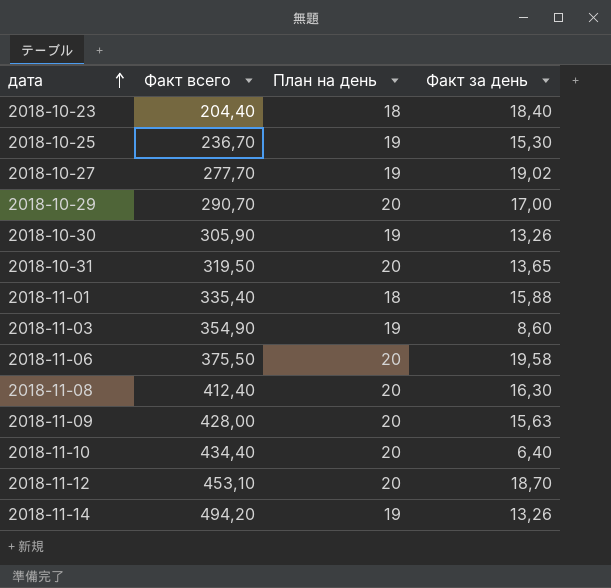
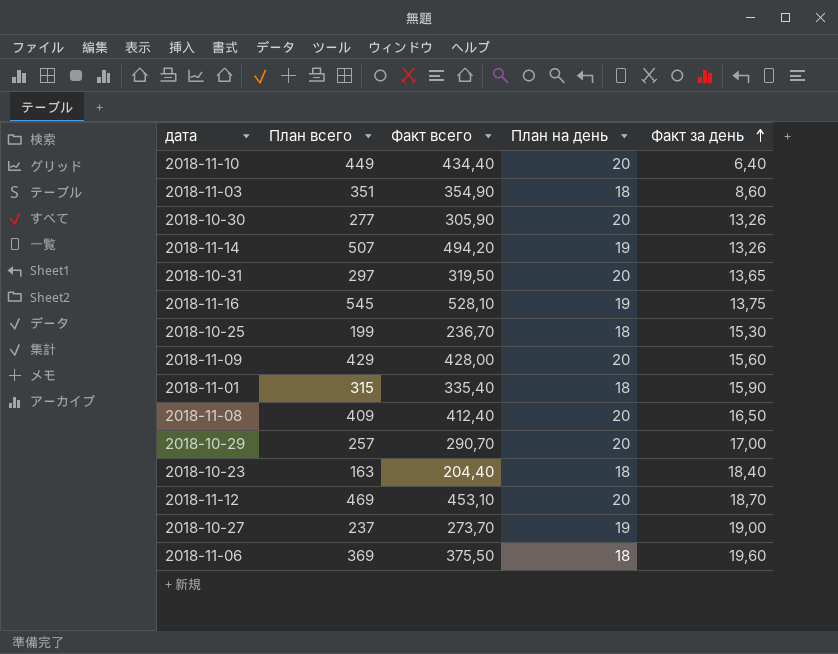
row order: дата ascending -> Факт за день ascending
column План всего | position: none -> 2
2018-11-03 | План на день: 19 -> 18
2018-10-30 | План на день: 19 -> 20
row 2018-11-16: none -> 545 | 528,10 | 19 | 13,75
2018-10-25 | План на день: 19 -> 18
2018-11-09 | Факт за день: 15,63 -> 15,60
2018-11-01 | Факт за день: 15,88 -> 15,90
2018-11-08 | Факт за день: 16,30 -> 16,50
2018-10-27 | Факт всего: 277,70 -> 273,70
2018-10-27 | Факт за день: 19,02 -> 19,00
2018-11-06 | План на день: 20 -> 18
2018-11-06 | Факт за день: 19,58 -> 19,60

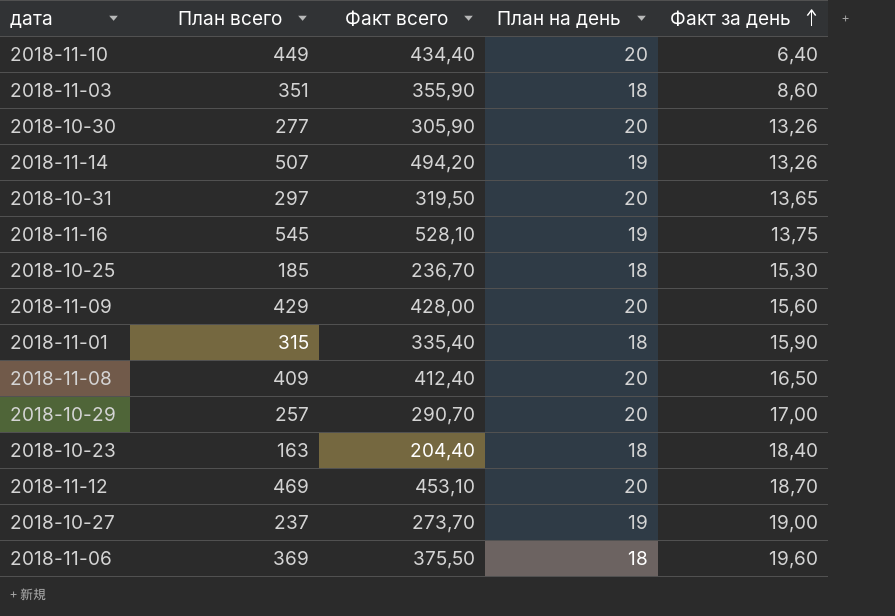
2018-11-03 | Факт всего: 354,90 -> 355,90
2018-10-25 | План всего: 199 -> 185

